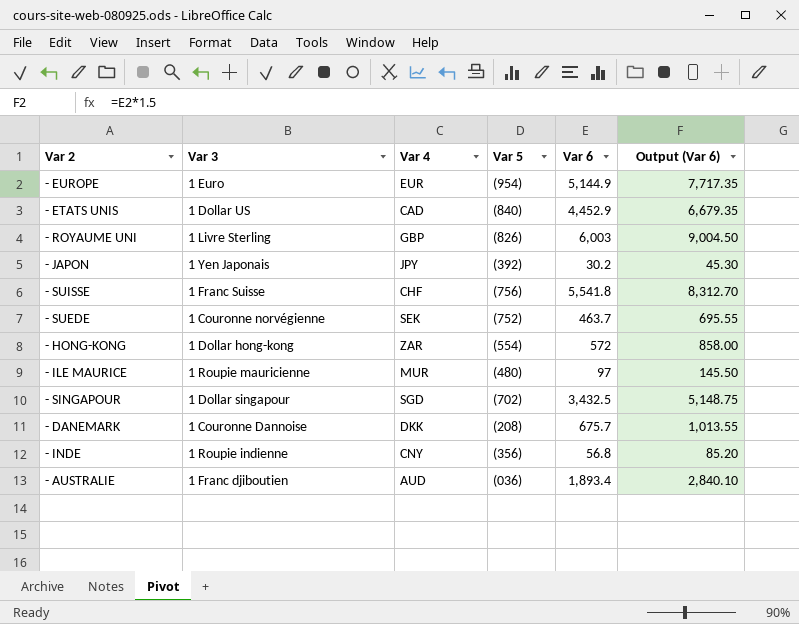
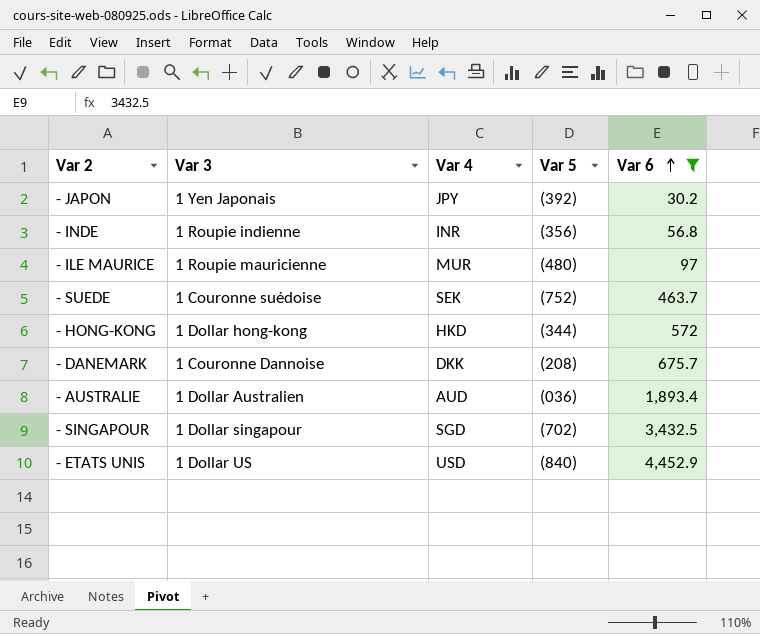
filter: none -> Var 6 <= 4,452.9
row order: none -> Var 6 ascending
column Output (Var 6) | formula: [Var 6] * 1.5 -> none
- INDE | Var 4: CNY -> INR
- SUEDE | Var 3: 1 Couronne norvégienne -> 1 Couronne suédoise
- HONG-KONG | Var 4: ZAR -> HKD
- HONG-KONG | Var 5: (554) -> (344)
- AUSTRALIE | Var 3: 1 Franc djiboutien -> 1 Dollar Australien
- ETATS UNIS | Var 4: CAD -> USD

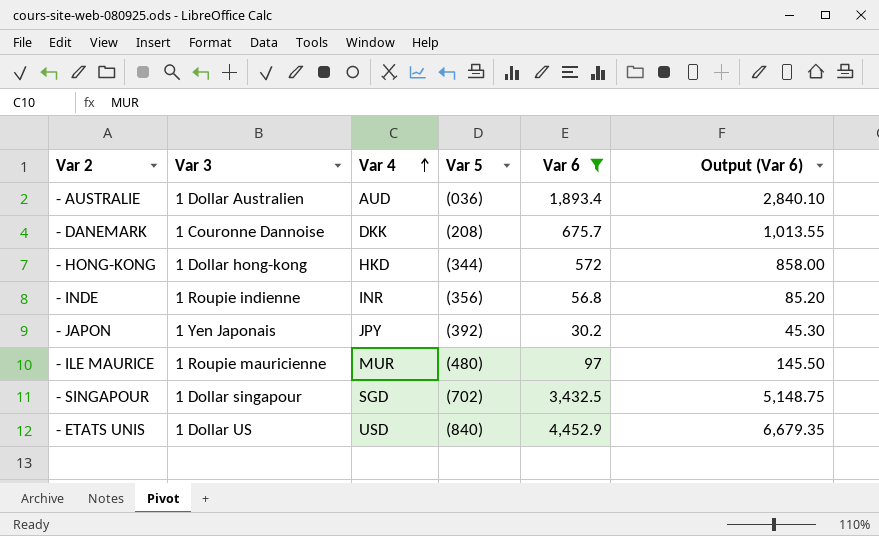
row order: Var 6 ascending -> Var 4 ascending
column Output (Var 6) | formula: none -> [Var 6] * 1.5
row - SUEDE: 1 Couronne suédoise | SEK | (752) | 463.7 -> none

